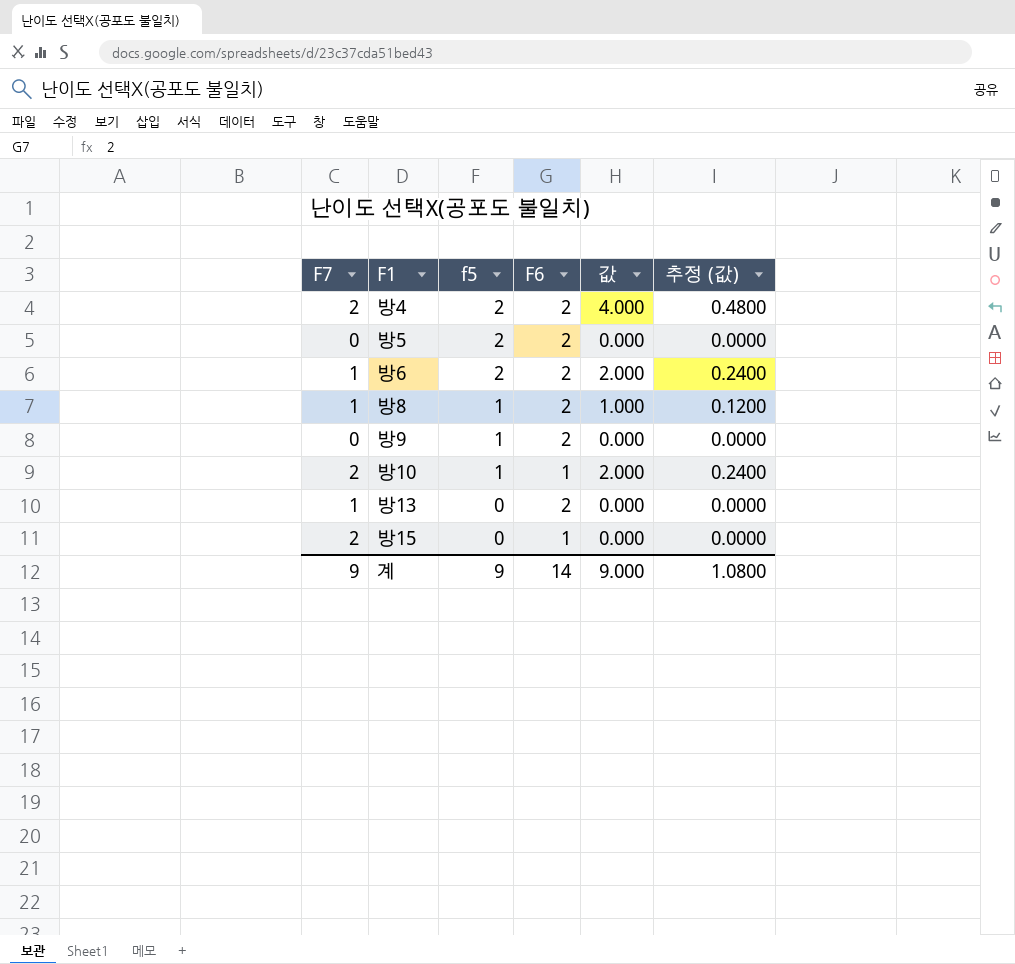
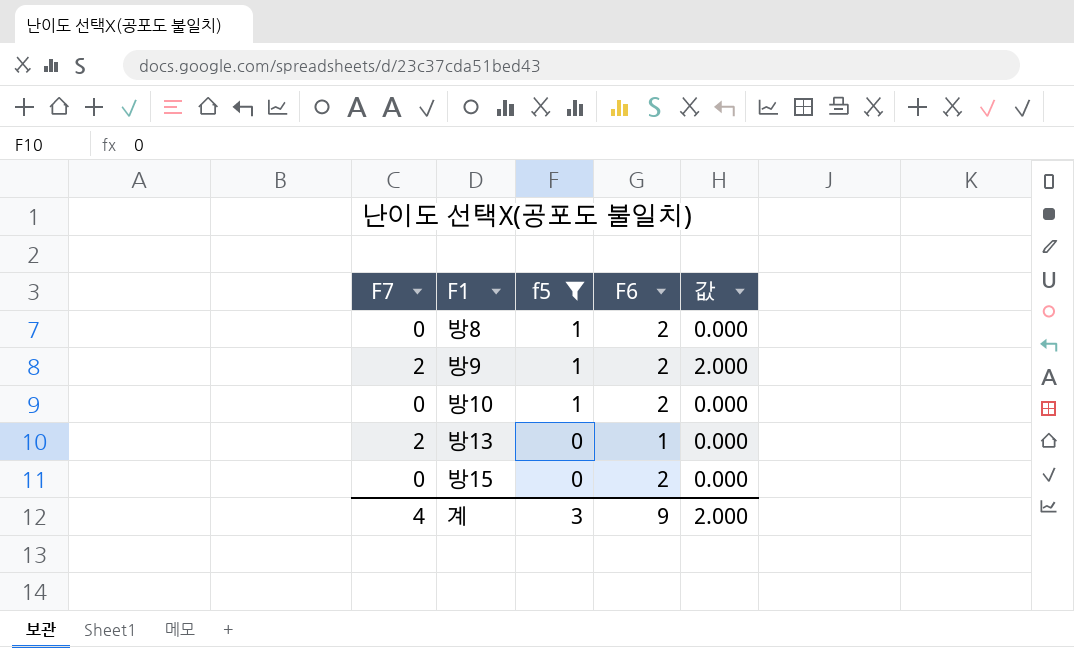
filter: none -> f5 != 2
column 추정 (값) | formula: [값] * 0.12 -> none
방8 | F7: 1 -> 0
방8 | 값: 1.000 -> 0.000
방9 | F7: 0 -> 2
방9 | 값: 0.000 -> 2.000
방10 | F7: 2 -> 0
방10 | F6: 1 -> 2
방10 | 값: 2.000 -> 0.000
방13 | F7: 1 -> 2
방13 | F6: 2 -> 1
방15 | F7: 2 -> 0
방15 | F6: 1 -> 2
계 | F7: 9 -> 4
계 | f5: 9 -> 3
계 | F6: 14 -> 9
계 | 값: 9.000 -> 2.000

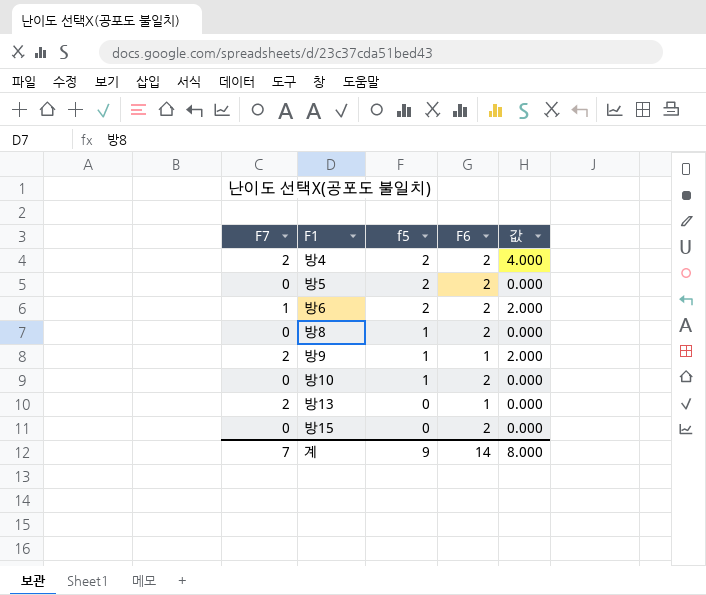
filter: f5 != 2 -> none
방9 | F6: 2 -> 1
계 | F7: 4 -> 7
계 | f5: 3 -> 9
계 | F6: 9 -> 14
계 | 값: 2.000 -> 8.000

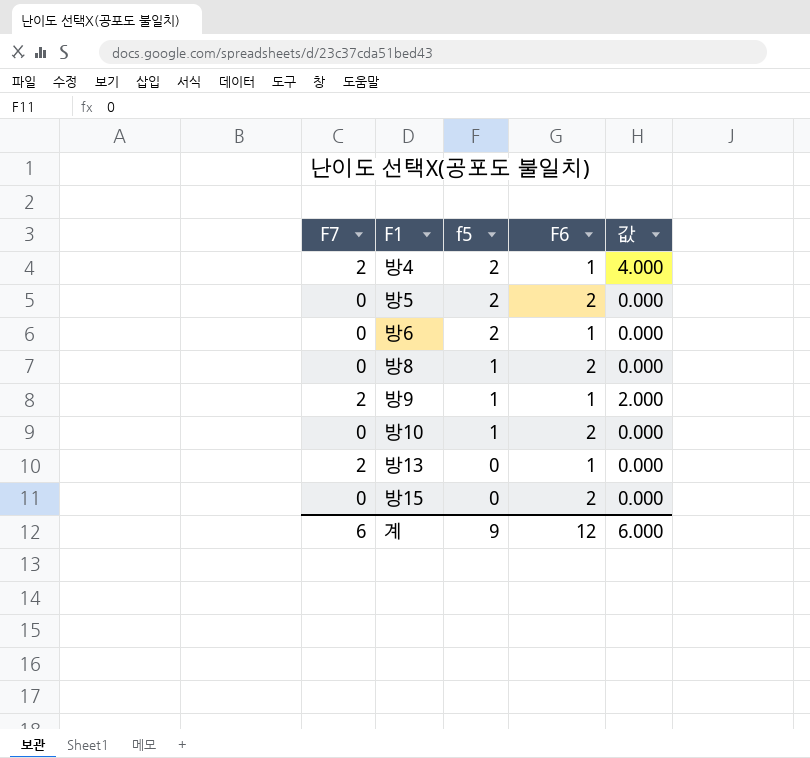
방4 | F6: 2 -> 1
방6 | F7: 1 -> 0
방6 | F6: 2 -> 1
방6 | 값: 2.000 -> 0.000
계 | F7: 7 -> 6
계 | F6: 14 -> 12
계 | 값: 8.000 -> 6.000

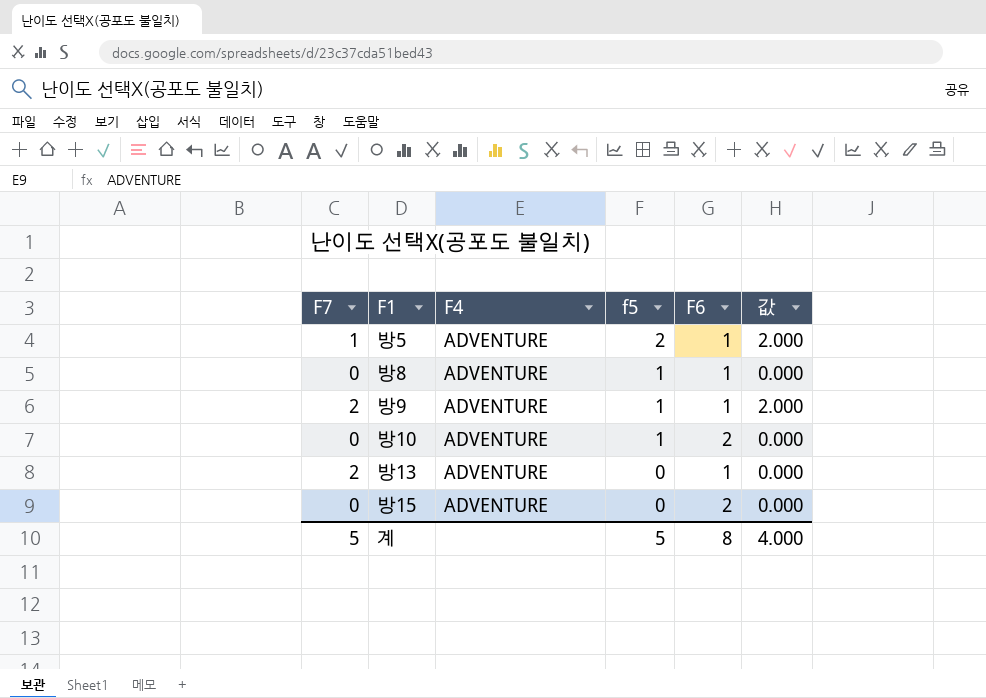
column F4 | position: none -> 3
row 방4: 2 | 2 | 1 | 4.000 -> none
row 방6: 0 | 2 | 1 | 0.000 -> none
방5 | F7: 0 -> 1
방5 | F6: 2 -> 1
방5 | 값: 0.000 -> 2.000
방8 | F6: 2 -> 1
계 | F7: 6 -> 5
계 | f5: 9 -> 5
계 | F6: 12 -> 8
계 | 값: 6.000 -> 4.000

